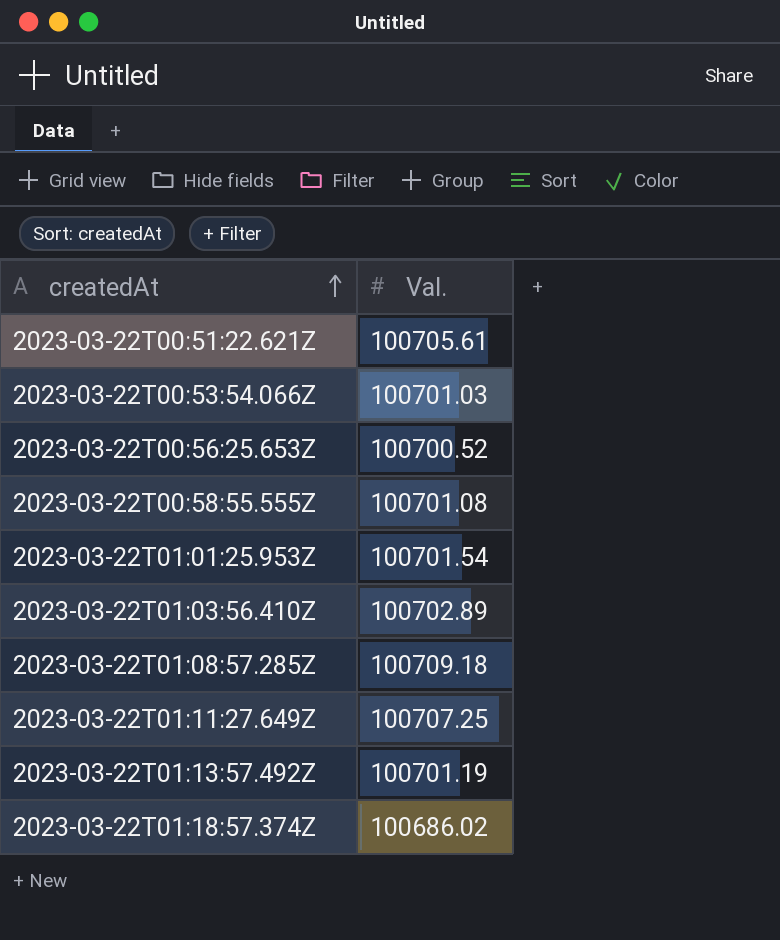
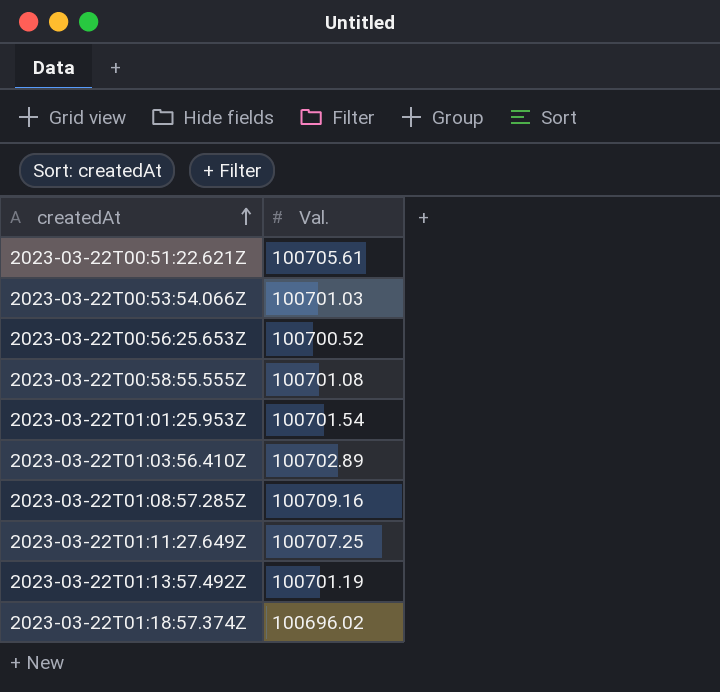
2023-03-22T01:08:57.285Z | Val.: 100709.18 -> 100709.16
2023-03-22T01:18:57.374Z | Val.: 100686.02 -> 100696.02

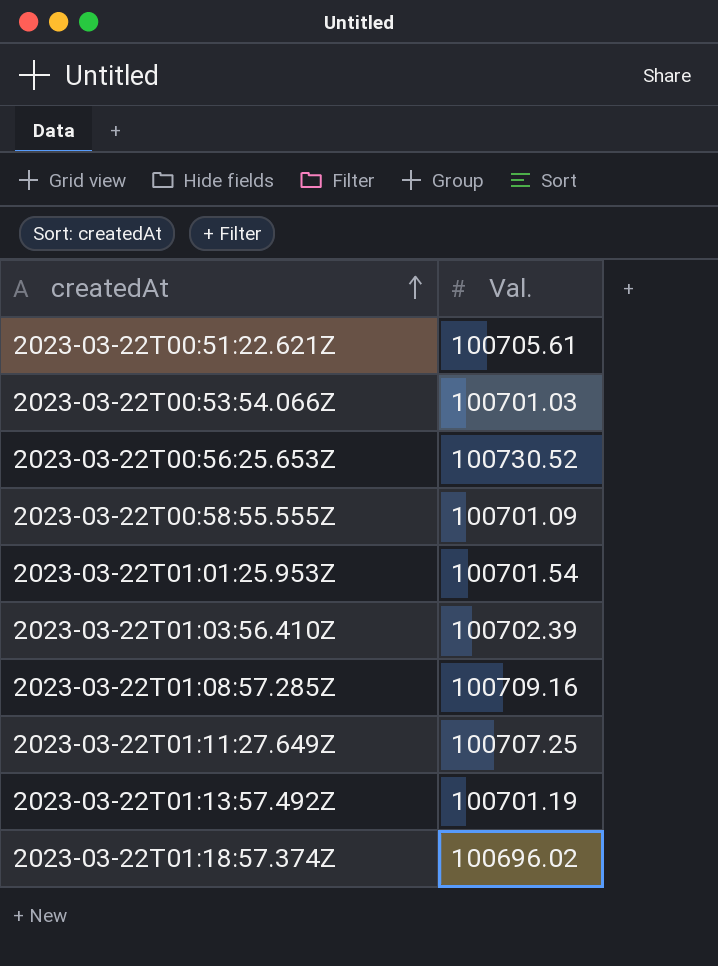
2023-03-22T00:56:25.653Z | Val.: 100700.52 -> 100730.52
2023-03-22T00:58:55.555Z | Val.: 100701.08 -> 100701.09
2023-03-22T01:03:56.410Z | Val.: 100702.89 -> 100702.39

